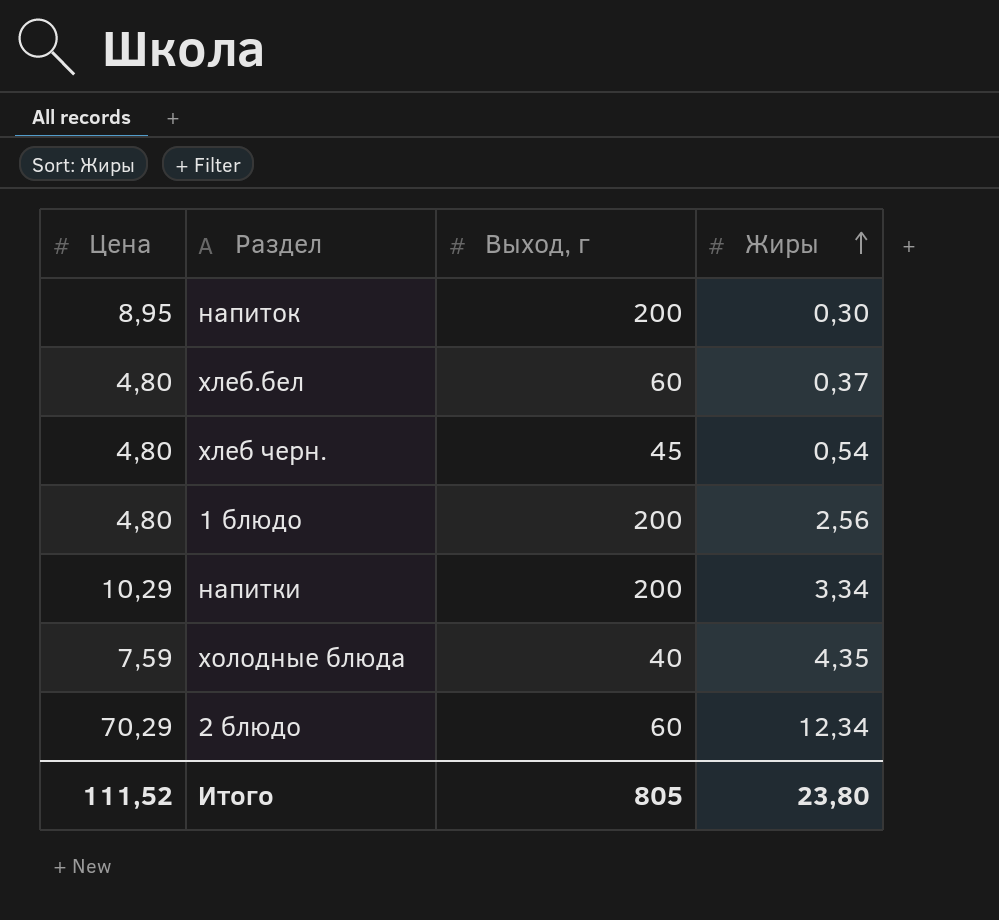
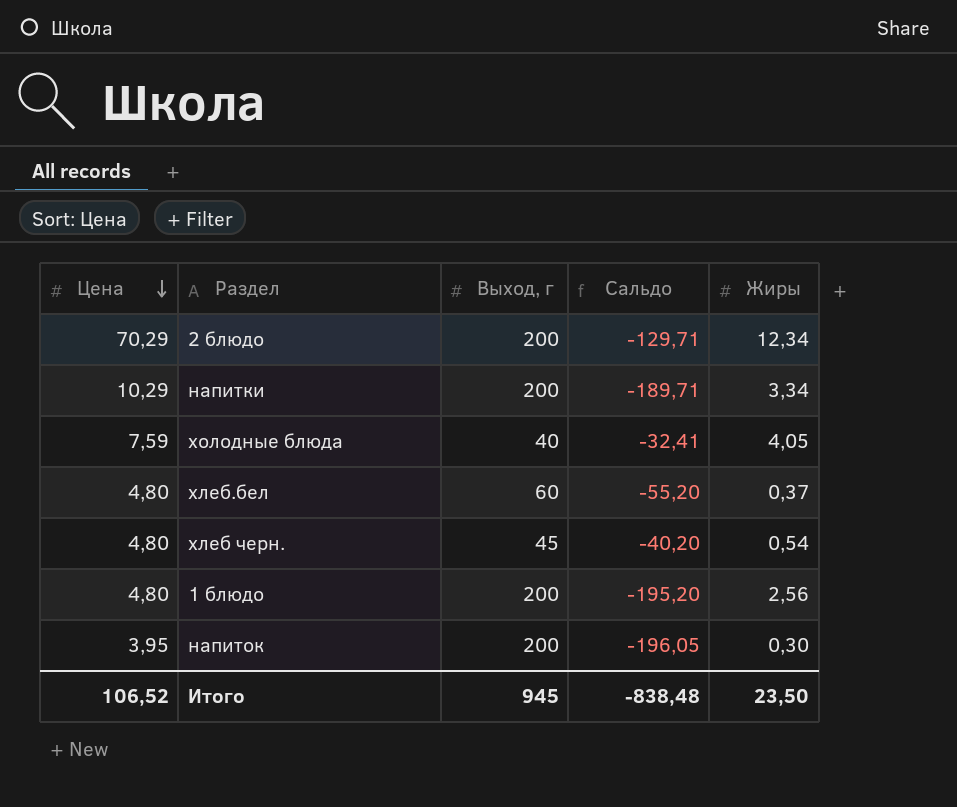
row order: Жиры ascending -> Цена descending
column Сальдо | formula: none -> [Цена] - [Выход, г]
2 блюдо | Выход, г: 60 -> 200
холодные блюда | Жиры: 4,35 -> 4,05
напиток | Цена: 8,95 -> 3,95
Итого | Цена: 111,52 -> 106,52
Итого | Выход, г: 805 -> 945
Итого | Жиры: 23,80 -> 23,50

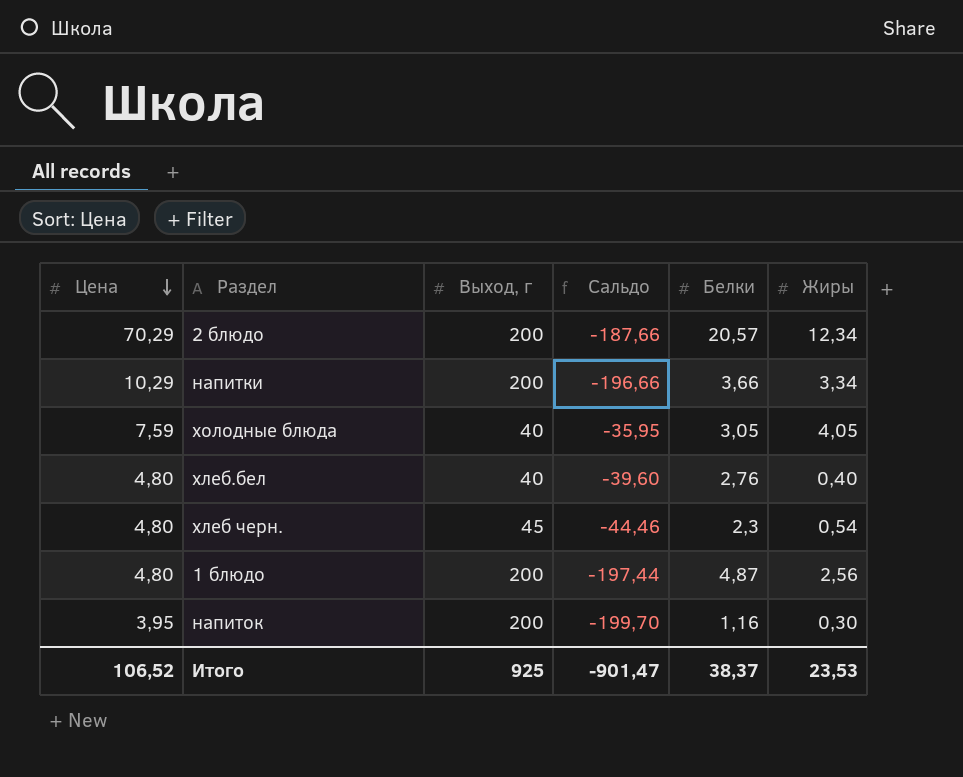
column Сальдо | formula: [Цена] - [Выход, г] -> [Жиры] - [Выход, г]
column Белки | position: none -> 5
хлеб.бел | Выход, г: 60 -> 40
хлеб.бел | Жиры: 0,37 -> 0,40
Итого | Выход, г: 945 -> 925
Итого | Сальдо: -838,48 -> -901,47
Итого | Жиры: 23,50 -> 23,53

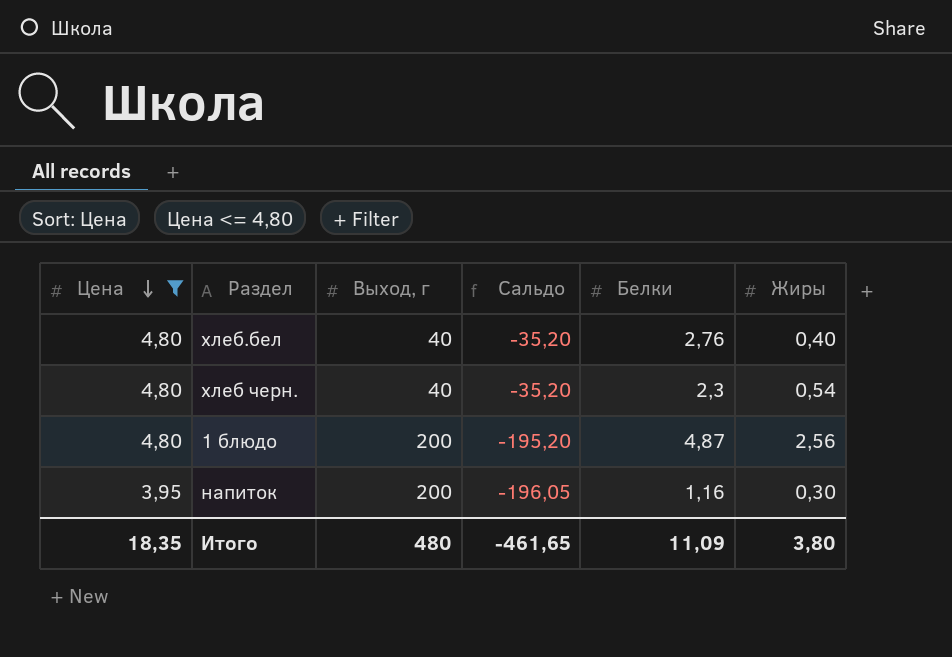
filter: none -> Цена <= 4,80
column Сальдо | formula: [Жиры] - [Выход, г] -> [Цена] - [Выход, г]
хлеб черн. | Выход, г: 45 -> 40
Итого | Цена: 106,52 -> 18,35
Итого | Выход, г: 925 -> 480
Итого | Сальдо: -901,47 -> -461,65
Итого | Белки: 38,37 -> 11,09
Итого | Жиры: 23,53 -> 3,80

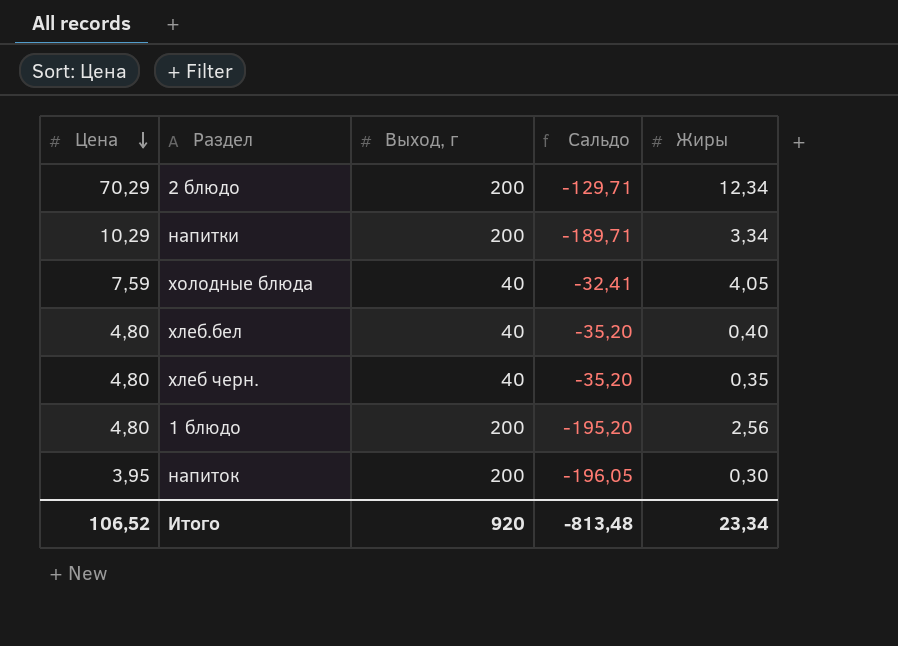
filter: Цена <= 4,80 -> none
column Белки | position: 5 -> none
хлеб черн. | Жиры: 0,54 -> 0,35
Итого | Цена: 18,35 -> 106,52
Итого | Выход, г: 480 -> 920
Итого | Сальдо: -461,65 -> -813,48
Итого | Жиры: 3,80 -> 23,34

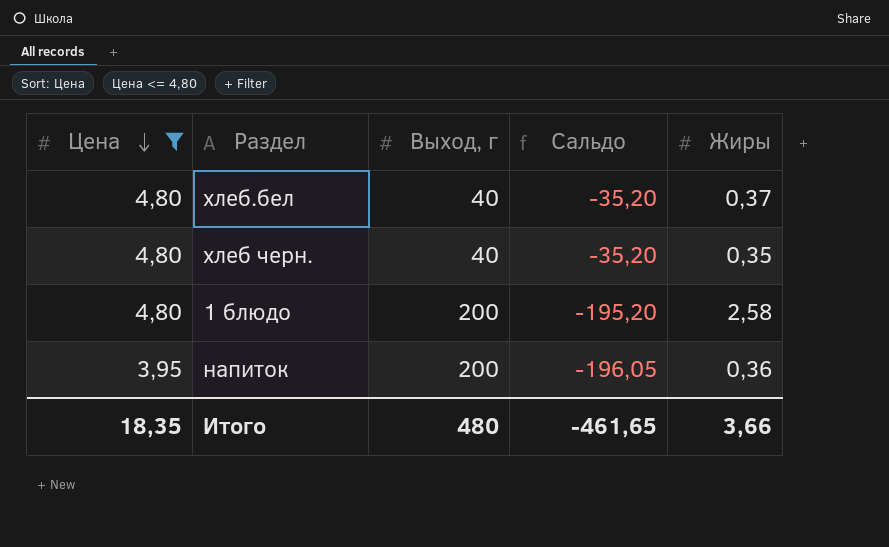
filter: none -> Цена <= 4,80
хлеб.бел | Жиры: 0,40 -> 0,37
1 блюдо | Жиры: 2,56 -> 2,58
напиток | Жиры: 0,30 -> 0,36
Итого | Цена: 106,52 -> 18,35
Итого | Выход, г: 920 -> 480
Итого | Сальдо: -813,48 -> -461,65
Итого | Жиры: 23,34 -> 3,66

